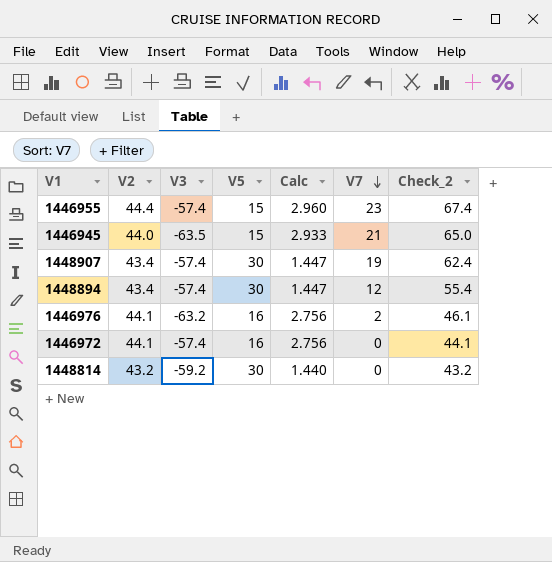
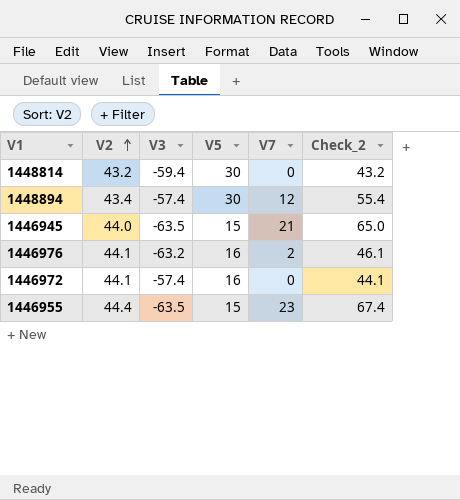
row order: V7 descending -> V2 ascending
column Calc | formula: [V2] / [V5] -> none
row 1448907: 43.4 | -57.4 | 30 | 1.447 | 19 | 62.4 -> none
1448814 | V3: -59.2 -> -59.4
1446955 | V3: -57.4 -> -63.5

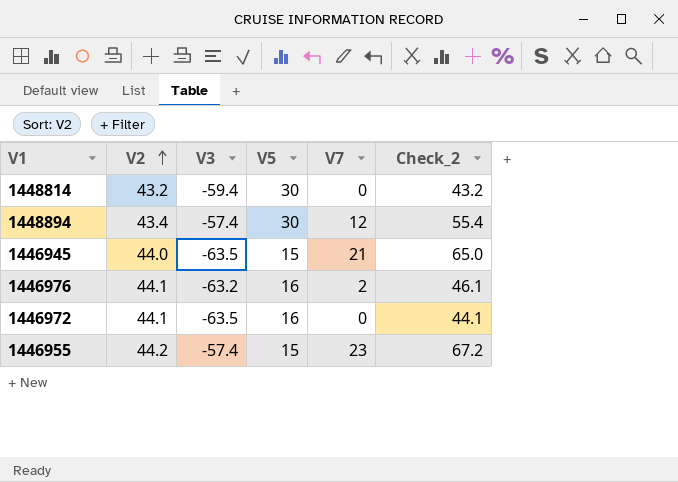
1446972 | V3: -57.4 -> -63.5
1446955 | V2: 44.4 -> 44.2
1446955 | V3: -63.5 -> -57.4
1446955 | Check_2: 67.4 -> 67.2

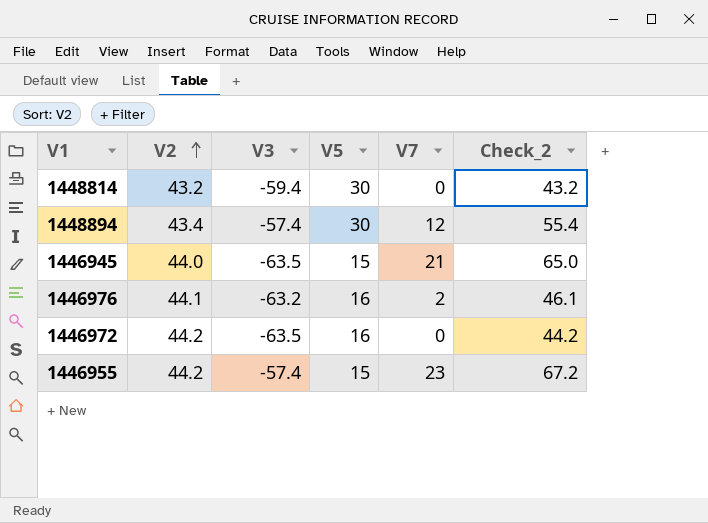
1446972 | V2: 44.1 -> 44.2
1446972 | Check_2: 44.1 -> 44.2

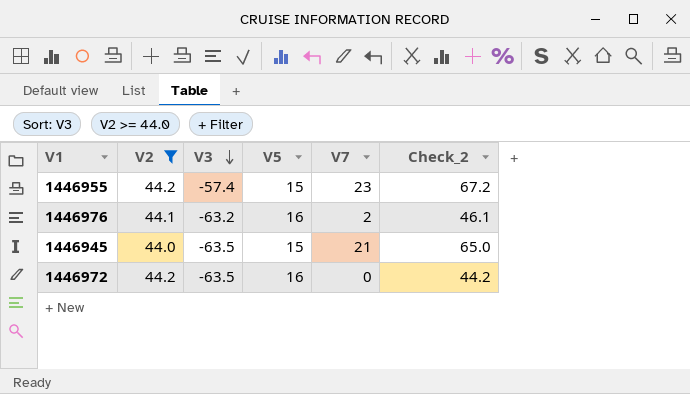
filter: none -> V2 >= 44.0
row order: V2 ascending -> V3 descending

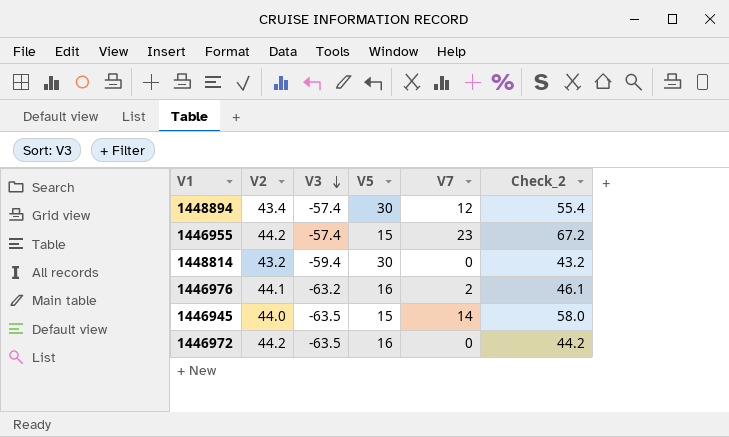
filter: V2 >= 44.0 -> none
1446945 | V7: 21 -> 14
1446945 | Check_2: 65.0 -> 58.0

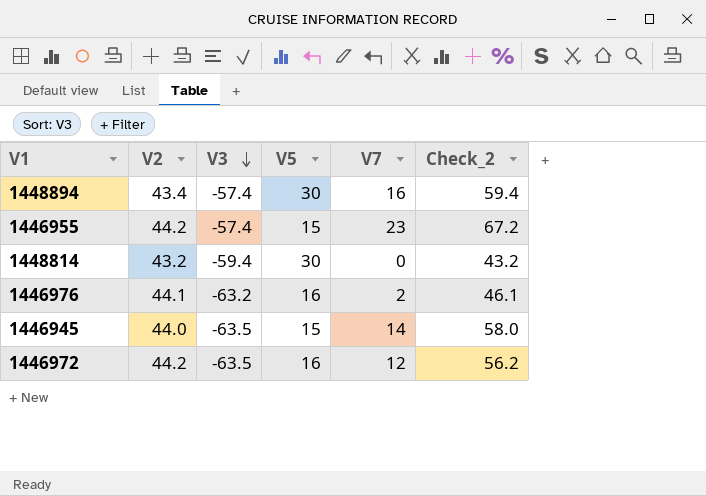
1448894 | V7: 12 -> 16
1448894 | Check_2: 55.4 -> 59.4
1446972 | V7: 0 -> 12
1446972 | Check_2: 44.2 -> 56.2

